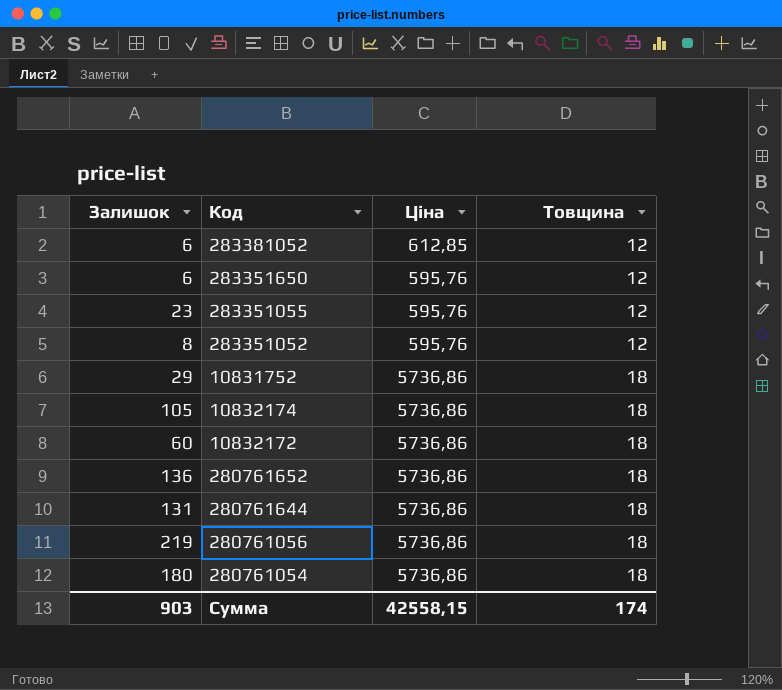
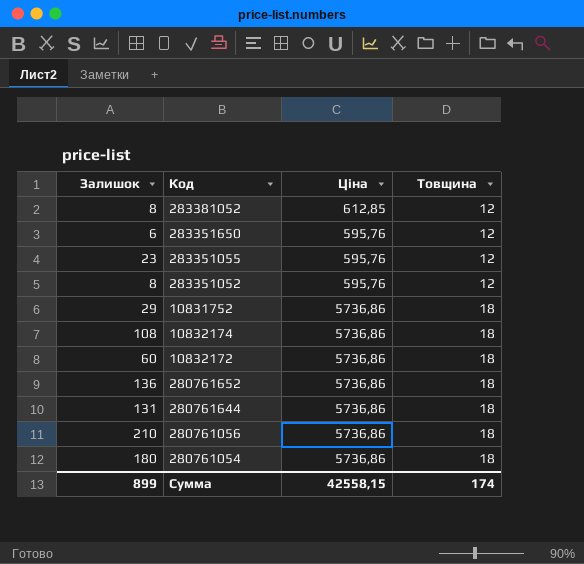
283381052 | Залишок: 6 -> 8
10832174 | Залишок: 105 -> 108
280761056 | Залишок: 219 -> 210
Сумма | Залишок: 903 -> 899

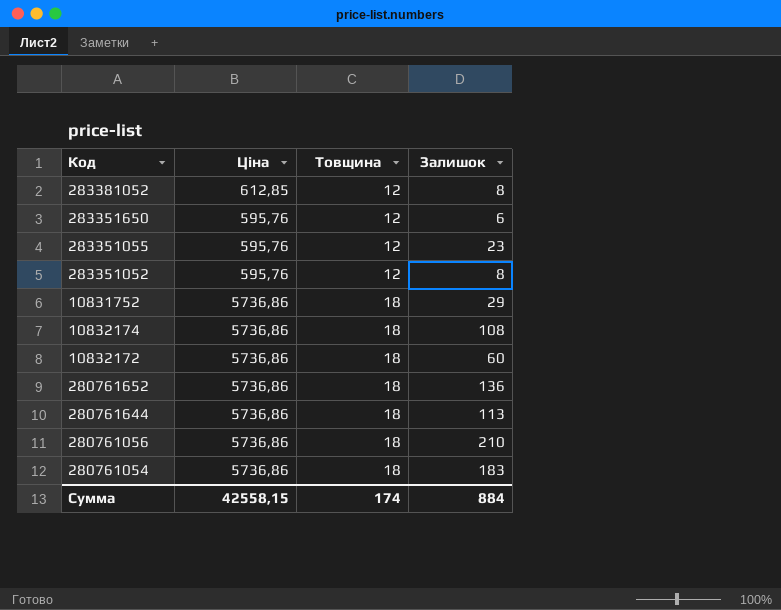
column Залишок | position: 1 -> 4
280761644 | Залишок: 131 -> 113
280761054 | Залишок: 180 -> 183
Сумма | Залишок: 899 -> 884

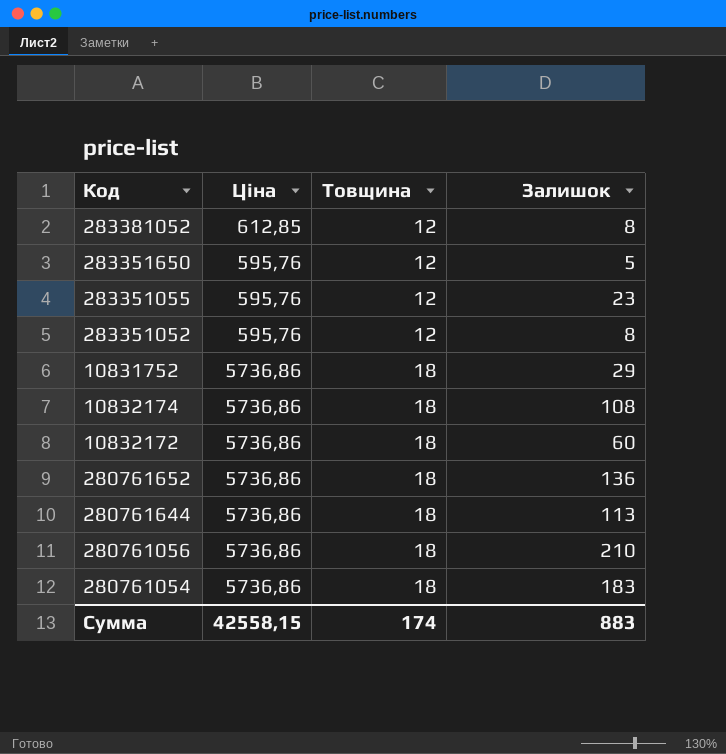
283351650 | Залишок: 6 -> 5
Сумма | Залишок: 884 -> 883

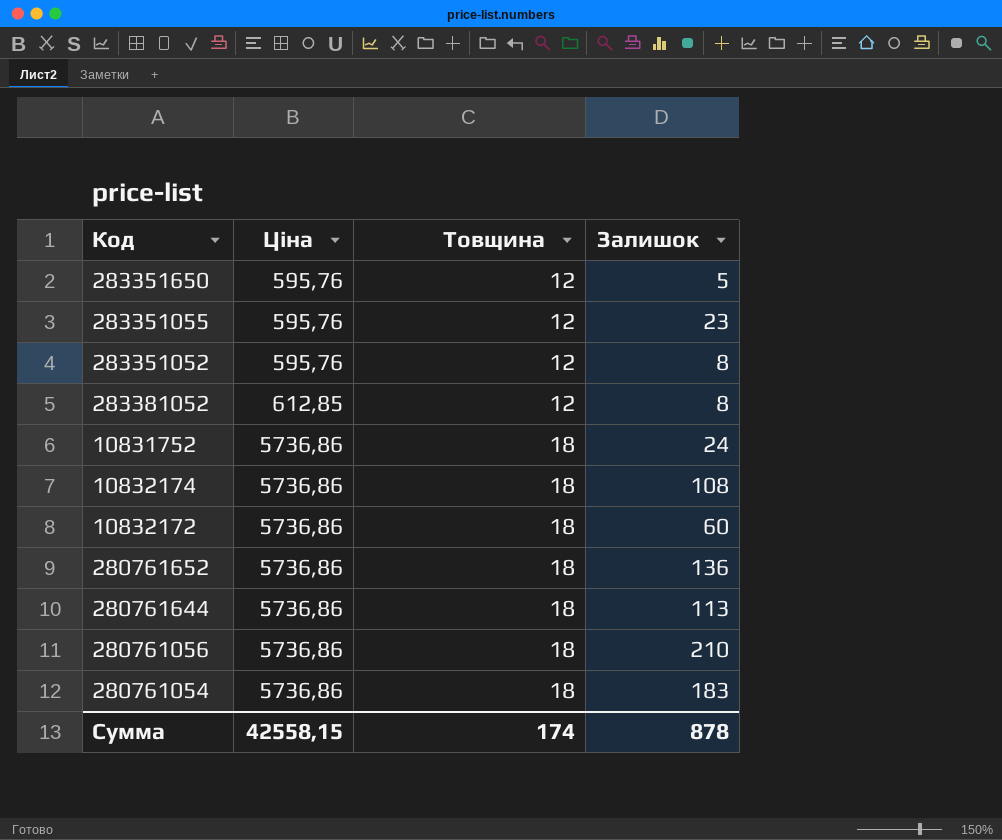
row order: Товщина ascending -> Ціна ascending
10831752 | Залишок: 29 -> 24
Сумма | Залишок: 883 -> 878

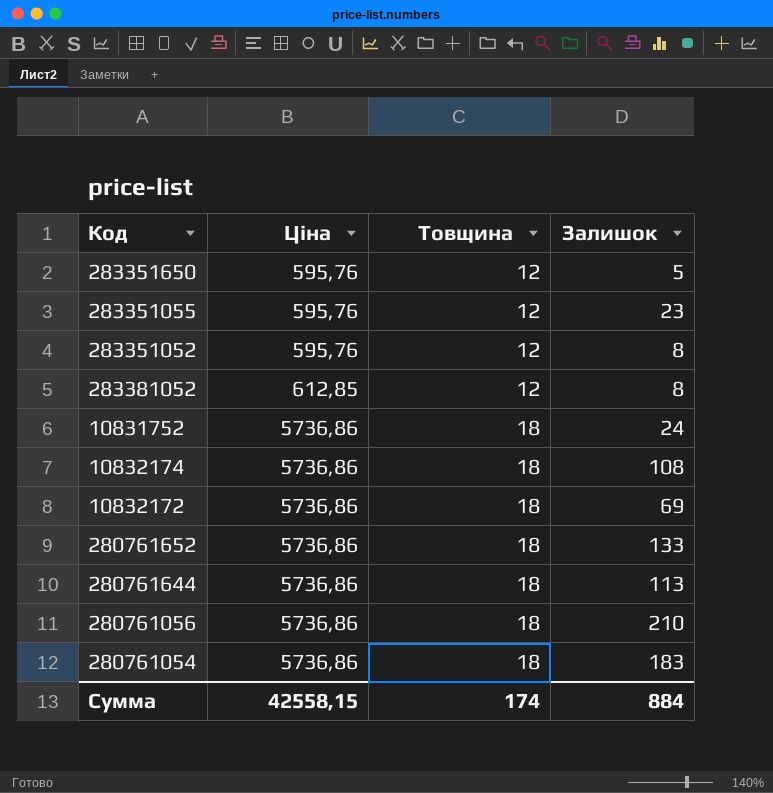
10832172 | Залишок: 60 -> 69
280761652 | Залишок: 136 -> 133
Сумма | Залишок: 878 -> 884

